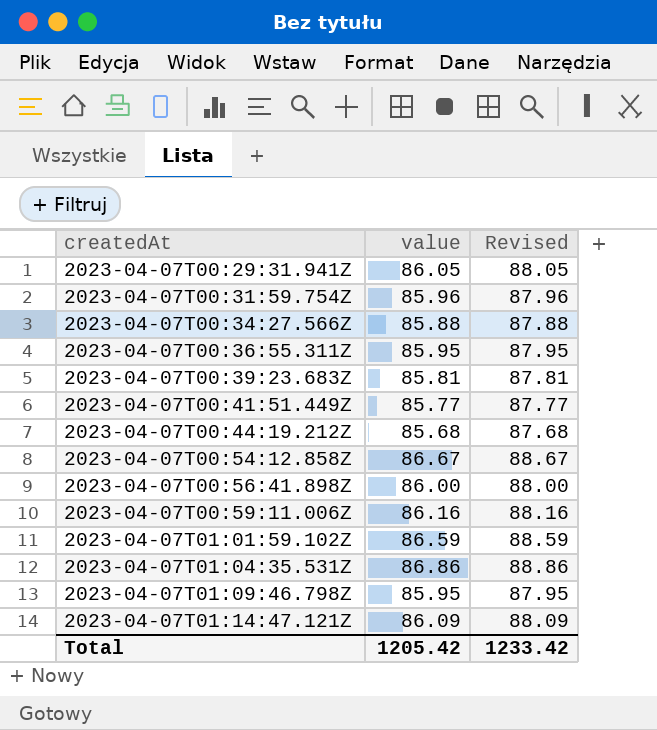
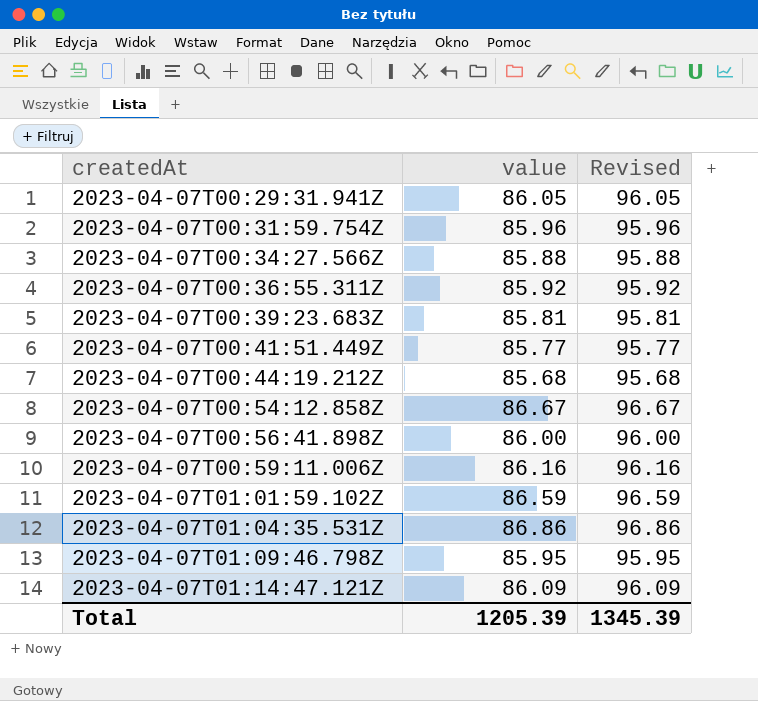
column Revised | formula: [value] + 2 -> [value] + 10
2023-04-07T00:36:55.311Z | value: 85.95 -> 85.92
Total | value: 1205.42 -> 1205.39
Total | Revised: 1233.42 -> 1345.39

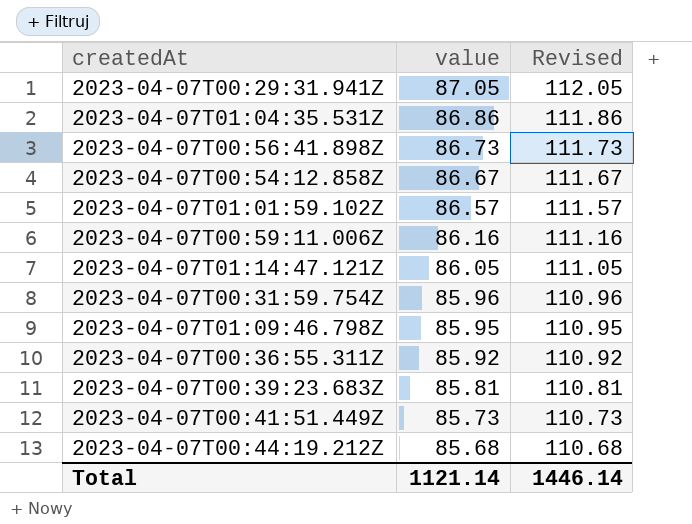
row order: createdAt ascending -> value descending
column Revised | formula: [value] + 10 -> [value] + 25
row 2023-04-07T00:34:27.566Z: 85.88 | 95.88 -> none
2023-04-07T00:29:31.941Z | value: 86.05 -> 87.05
2023-04-07T00:56:41.898Z | value: 86.00 -> 86.73
2023-04-07T01:01:59.102Z | value: 86.59 -> 86.57
2023-04-07T01:14:47.121Z | value: 86.09 -> 86.05
2023-04-07T00:41:51.449Z | value: 85.77 -> 85.73
Total | value: 1205.39 -> 1121.14
Total | Revised: 1345.39 -> 1446.14

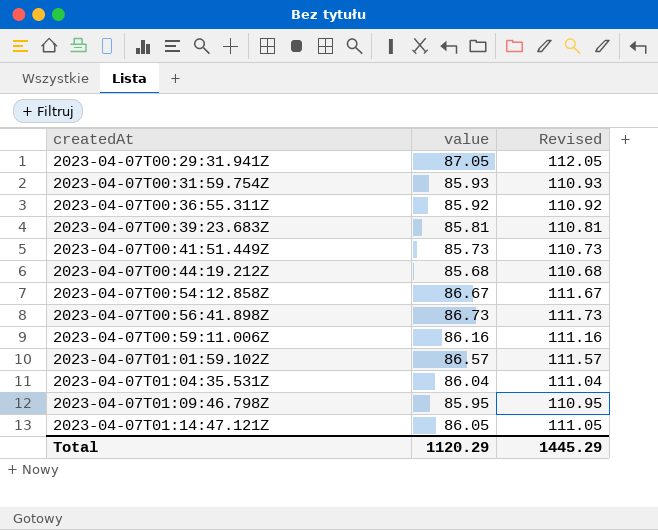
row order: value descending -> createdAt ascending
2023-04-07T00:31:59.754Z | value: 85.96 -> 85.93
2023-04-07T00:31:59.754Z | Revised: 110.96 -> 110.93
2023-04-07T01:04:35.531Z | value: 86.86 -> 86.04
2023-04-07T01:04:35.531Z | Revised: 111.86 -> 111.04
Total | value: 1121.14 -> 1120.29
Total | Revised: 1446.14 -> 1445.29

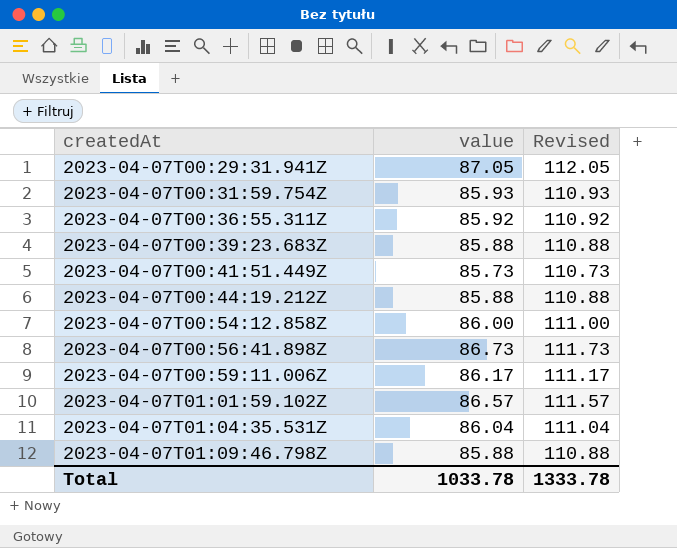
row 2023-04-07T01:14:47.121Z: 86.05 | 111.05 -> none
2023-04-07T00:39:23.683Z | value: 85.81 -> 85.88
2023-04-07T00:39:23.683Z | Revised: 110.81 -> 110.88
2023-04-07T00:44:19.212Z | value: 85.68 -> 85.88
2023-04-07T00:44:19.212Z | Revised: 110.68 -> 110.88
2023-04-07T00:54:12.858Z | value: 86.67 -> 86.00
2023-04-07T00:54:12.858Z | Revised: 111.67 -> 111.00
2023-04-07T00:59:11.006Z | value: 86.16 -> 86.17
2023-04-07T00:59:11.006Z | Revised: 111.16 -> 111.17
2023-04-07T01:09:46.798Z | value: 85.95 -> 85.88
2023-04-07T01:09:46.798Z | Revised: 110.95 -> 110.88
Total | value: 1120.29 -> 1033.78
Total | Revised: 1445.29 -> 1333.78

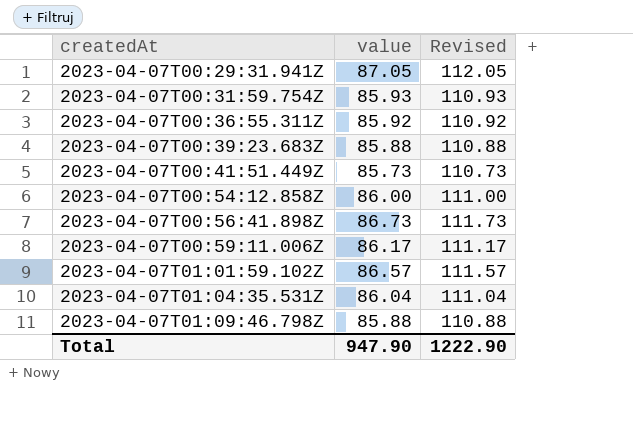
row 2023-04-07T00:44:19.212Z: 85.88 | 110.88 -> none
Total | value: 1033.78 -> 947.90
Total | Revised: 1333.78 -> 1222.90

